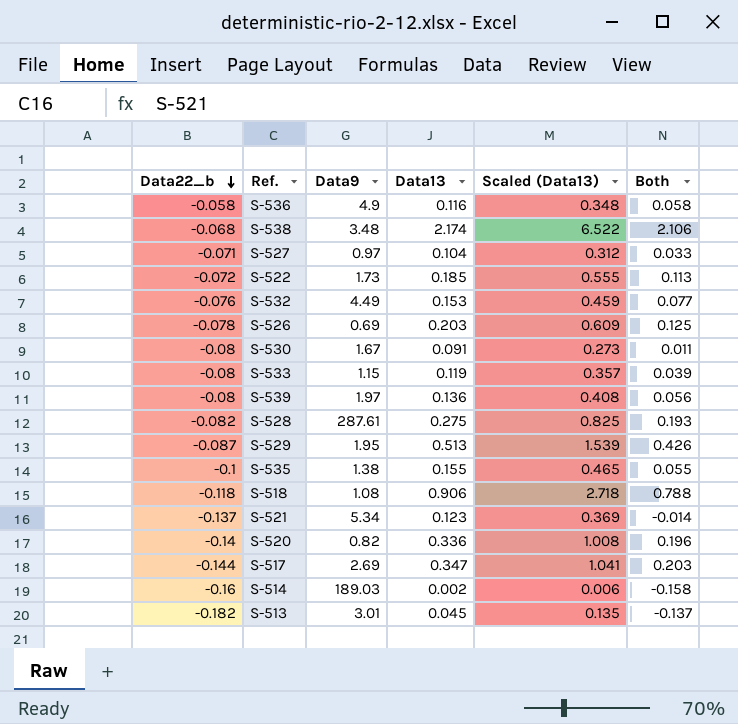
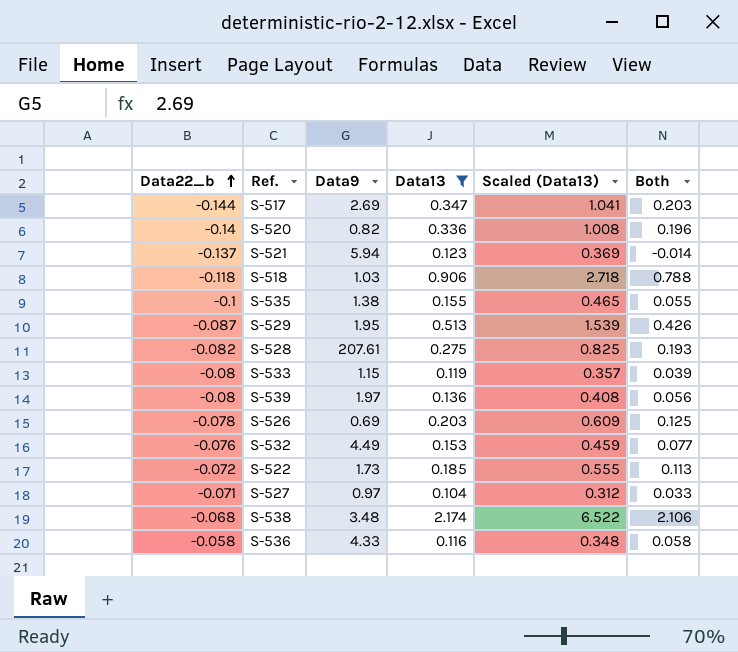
filter: none -> Data13 >= 0.104
row order: Data22_b descending -> Data22_b ascending
S-521 | Data9: 5.34 -> 5.94
S-518 | Data9: 1.08 -> 1.03
S-528 | Data9: 287.61 -> 207.61
S-536 | Data9: 4.9 -> 4.33

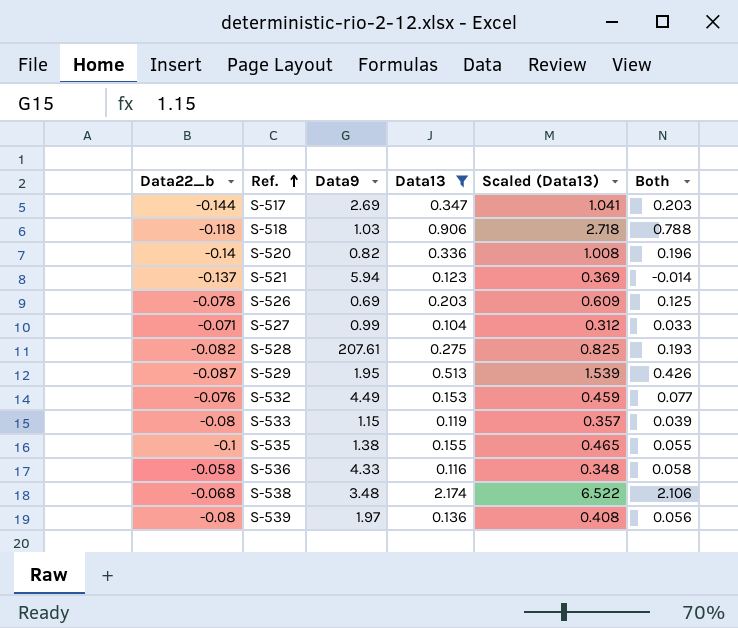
row order: Data22_b ascending -> Ref. ascending
row S-522: -0.072 | 1.73 | 0.185 | 0.555 | 0.113 -> none
S-527 | Data9: 0.97 -> 0.99

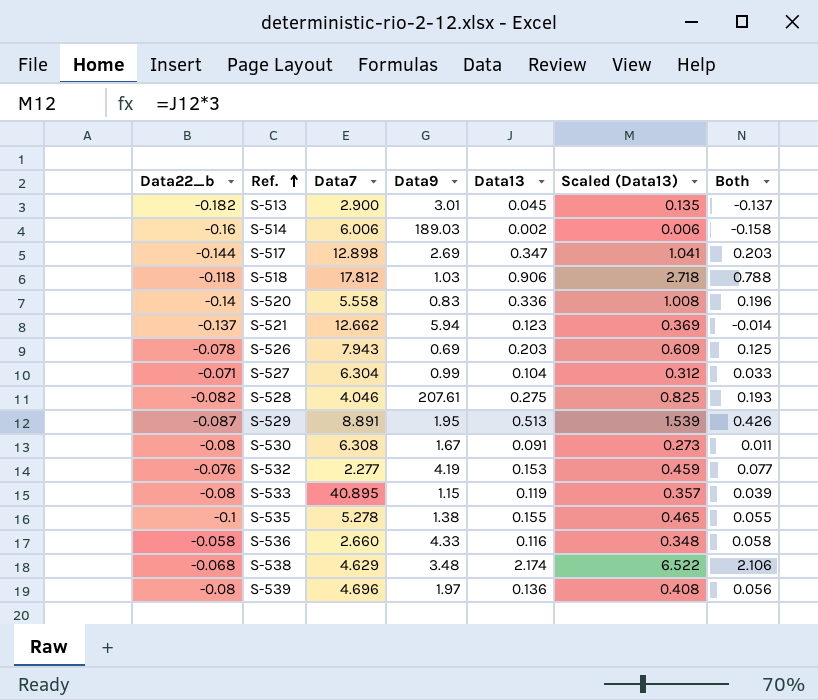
filter: Data13 >= 0.104 -> none
column Data7 | position: none -> 3
S-520 | Data9: 0.82 -> 0.83
S-532 | Data9: 4.49 -> 4.19

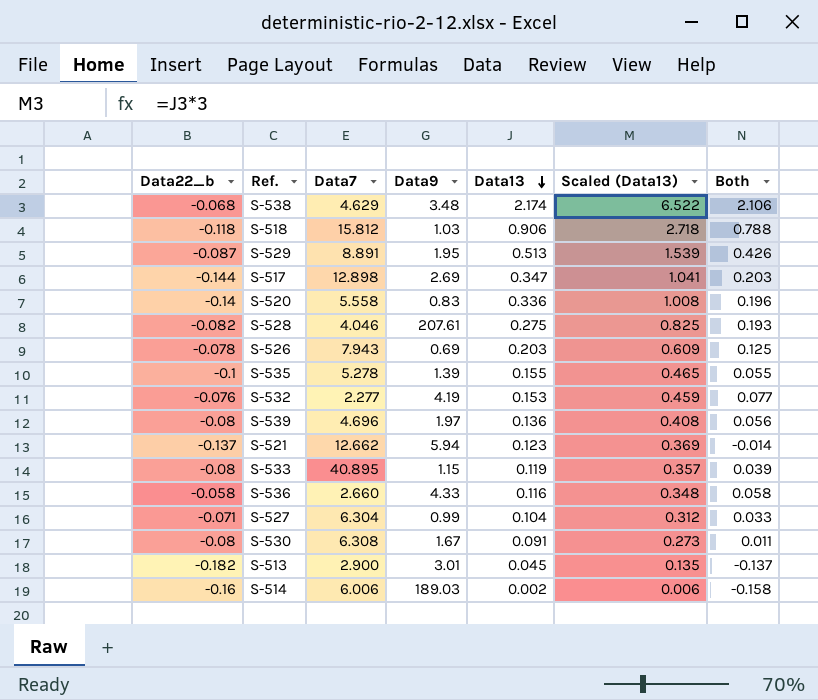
row order: Ref. ascending -> Data13 descending
S-518 | Data7: 17.812 -> 15.812
S-535 | Data9: 1.38 -> 1.39

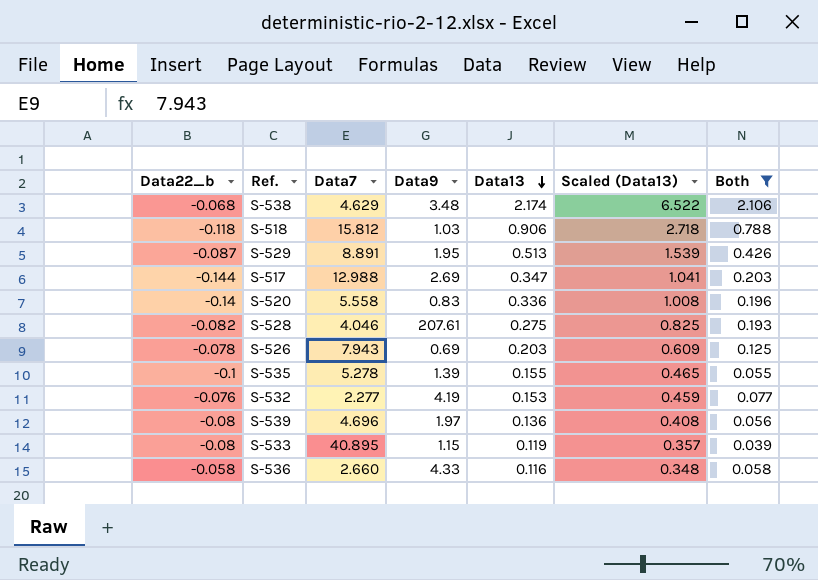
filter: none -> Both >= 0.039
S-517 | Data7: 12.898 -> 12.988

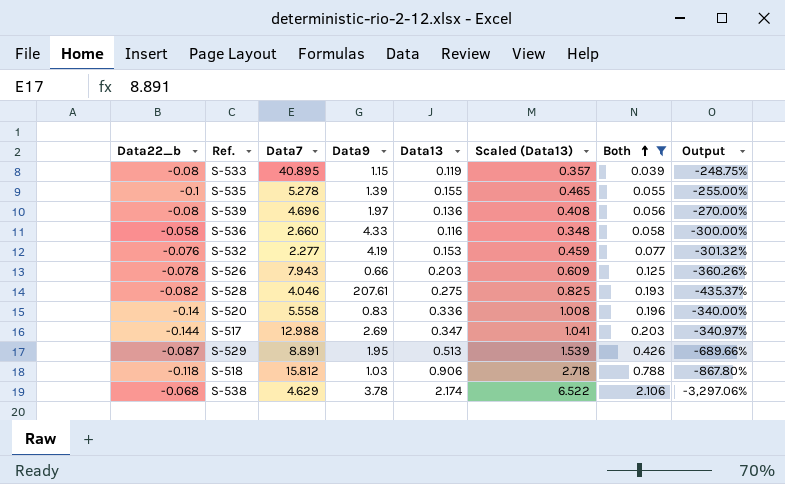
row order: Data13 descending -> Both ascending
column Output | formula: none -> ([Data13] - [Data22_b]) / [Data22_b]
S-526 | Data9: 0.69 -> 0.66
S-538 | Data9: 3.48 -> 3.78

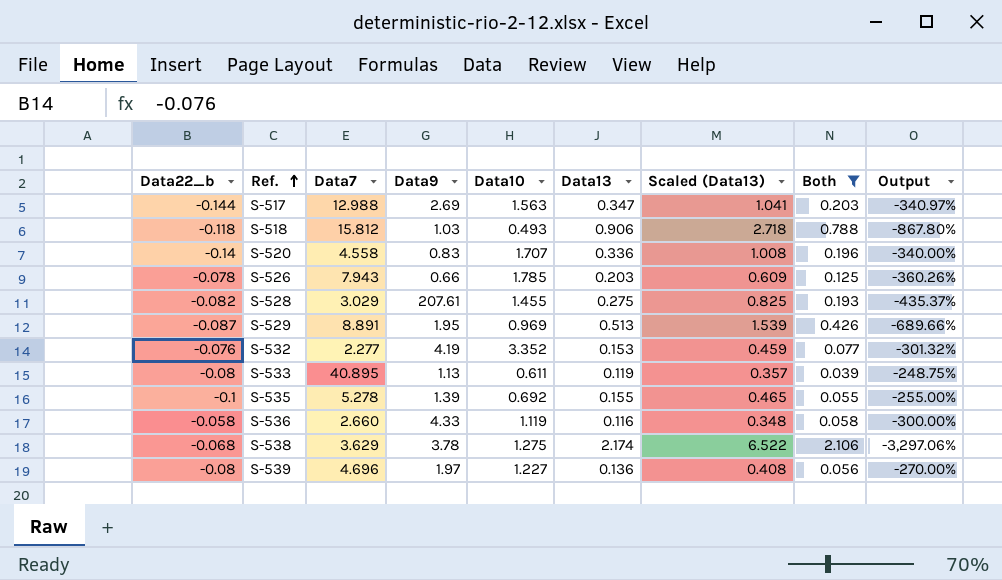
row order: Both ascending -> Ref. ascending
column Data10 | position: none -> 5
S-520 | Data7: 5.558 -> 4.558
S-528 | Data7: 4.046 -> 3.029
S-533 | Data9: 1.15 -> 1.13
S-538 | Data7: 4.629 -> 3.629

